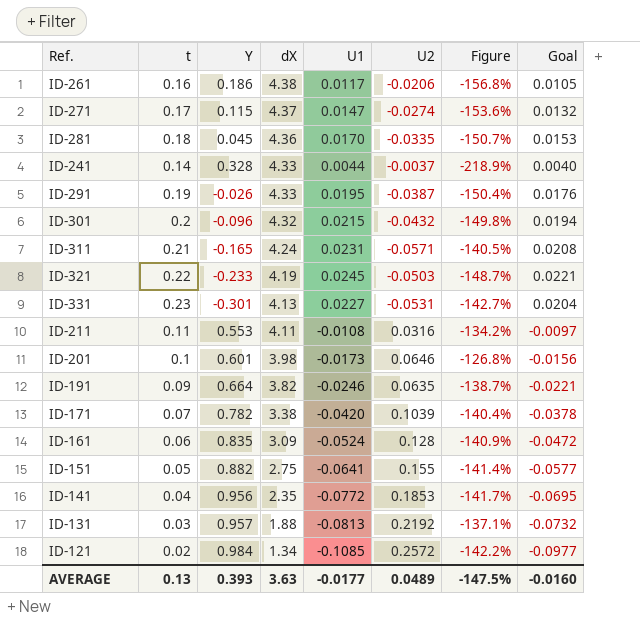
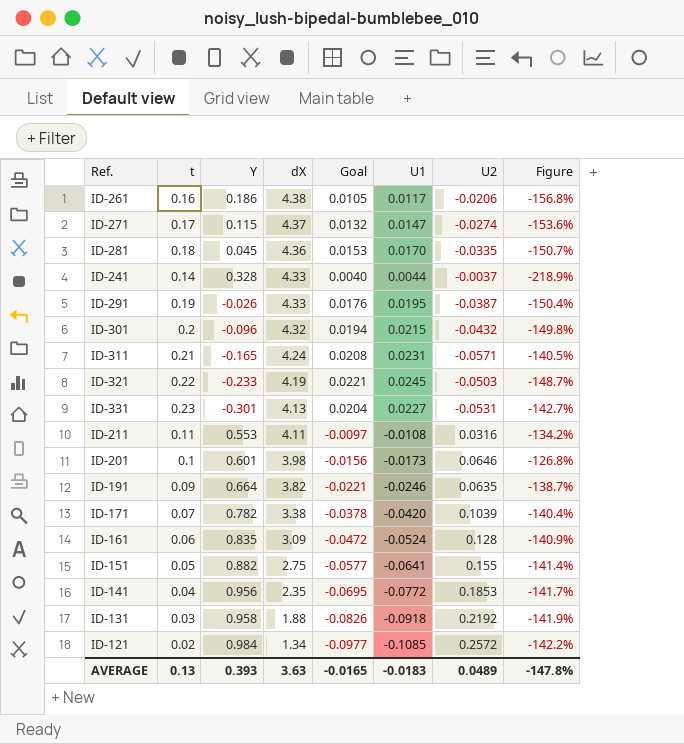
column Goal | position: 8 -> 5
ID-131 | Y: 0.957 -> 0.958
ID-131 | Goal: -0.0732 -> -0.0826
ID-131 | U1: -0.0813 -> -0.0918
ID-131 | Figure: -137.1% -> -141.9%
AVERAGE | Goal: -0.0160 -> -0.0165
AVERAGE | U1: -0.0177 -> -0.0183
AVERAGE | Figure: -147.5% -> -147.8%

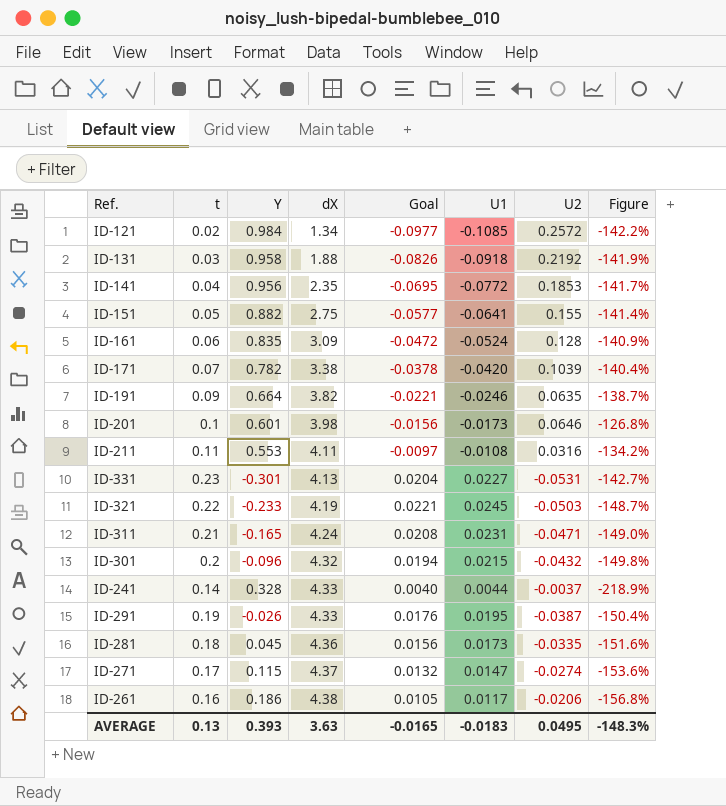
row order: dX descending -> dX ascending
ID-311 | U2: -0.0571 -> -0.0471
ID-311 | Figure: -140.5% -> -149.0%
ID-281 | Goal: 0.0153 -> 0.0156
ID-281 | U1: 0.0170 -> 0.0173
ID-281 | Figure: -150.7% -> -151.6%
AVERAGE | U2: 0.0489 -> 0.0495
AVERAGE | Figure: -147.8% -> -148.3%

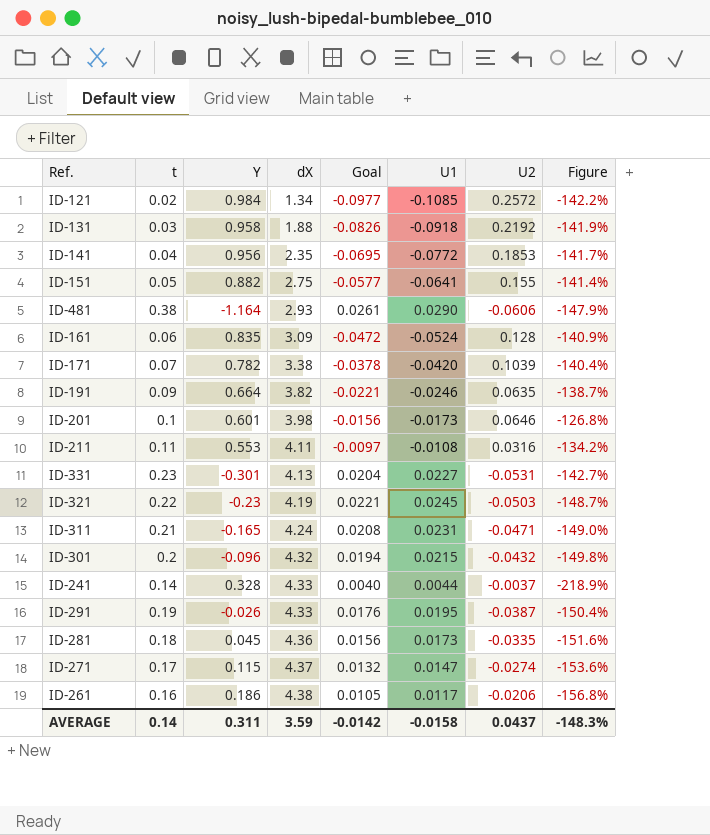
row ID-481: none -> 0.38 | -1.164 | 2.93 | 0.0261 | 0.0290 | -0.0606 | -147.9%
ID-321 | Y: -0.233 -> -0.23
AVERAGE | t: 0.13 -> 0.14
AVERAGE | Y: 0.393 -> 0.311
AVERAGE | dX: 3.63 -> 3.59
AVERAGE | Goal: -0.0165 -> -0.0142
AVERAGE | U1: -0.0183 -> -0.0158
AVERAGE | U2: 0.0495 -> 0.0437

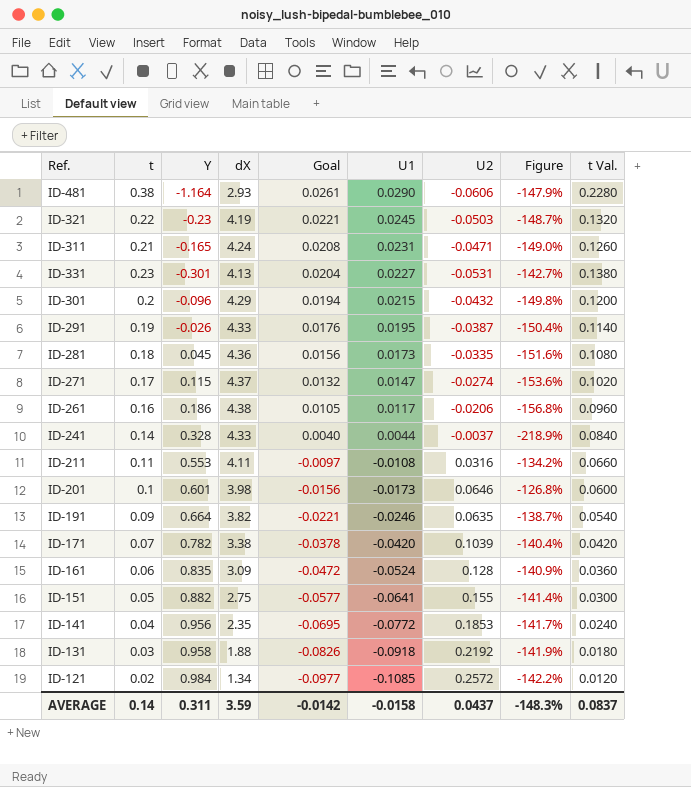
row order: dX ascending -> Goal descending
column t Val. | formula: none -> [t] * 0.6
ID-301 | dX: 4.32 -> 4.29

